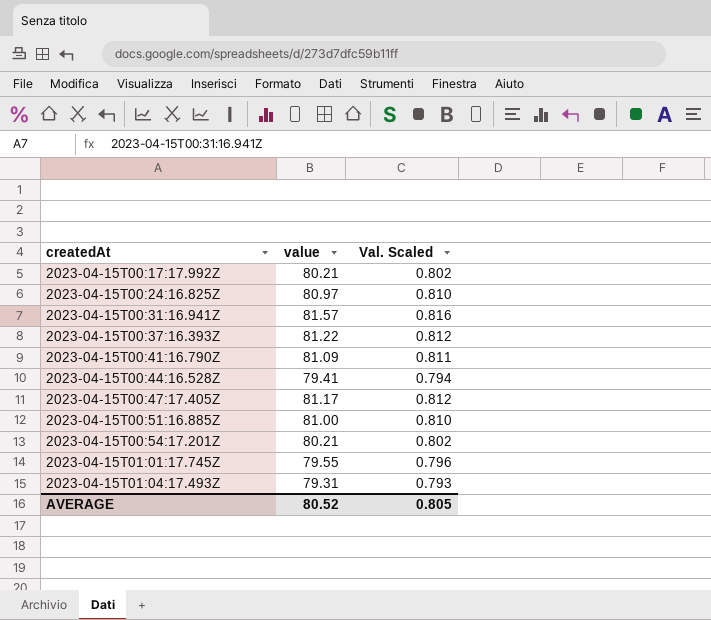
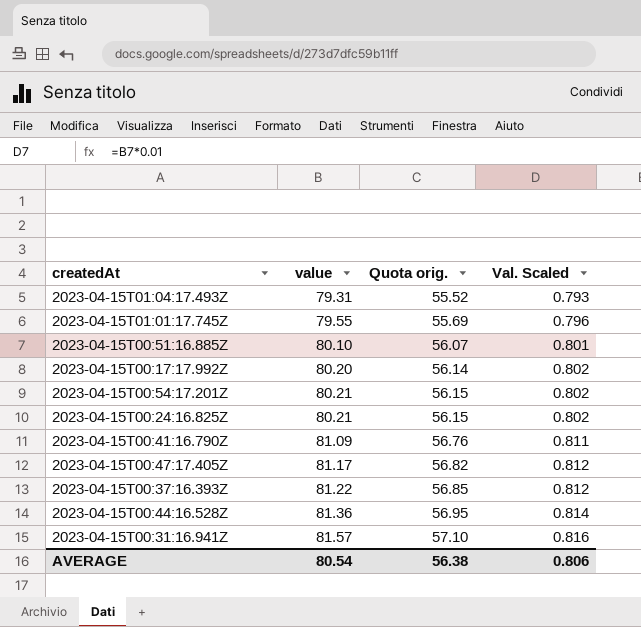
row order: createdAt ascending -> value ascending
column Quota orig. | formula: none -> [value] * 0.7
2023-04-15T00:51:16.885Z | value: 81.00 -> 80.10
2023-04-15T00:51:16.885Z | Val. Scaled: 0.810 -> 0.801
2023-04-15T00:17:17.992Z | value: 80.21 -> 80.20
2023-04-15T00:24:16.825Z | value: 80.97 -> 80.21
2023-04-15T00:24:16.825Z | Val. Scaled: 0.810 -> 0.802
2023-04-15T00:44:16.528Z | value: 79.41 -> 81.36
2023-04-15T00:44:16.528Z | Val. Scaled: 0.794 -> 0.814
AVERAGE | value: 80.52 -> 80.54
AVERAGE | Val. Scaled: 0.805 -> 0.806

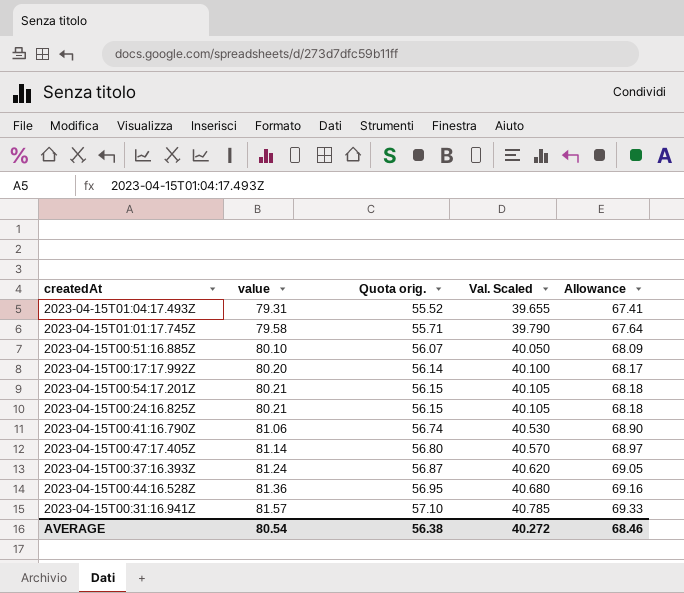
column Val. Scaled | formula: [value] * 0.01 -> [value] * 0.5
column Allowance | formula: none -> [value] * 0.85
2023-04-15T01:01:17.745Z | value: 79.55 -> 79.58
2023-04-15T01:01:17.745Z | Quota orig.: 55.69 -> 55.71
2023-04-15T00:41:16.790Z | value: 81.09 -> 81.06
2023-04-15T00:41:16.790Z | Quota orig.: 56.76 -> 56.74
2023-04-15T00:47:17.405Z | value: 81.17 -> 81.14
2023-04-15T00:47:17.405Z | Quota orig.: 56.82 -> 56.80
2023-04-15T00:37:16.393Z | value: 81.22 -> 81.24
2023-04-15T00:37:16.393Z | Quota orig.: 56.85 -> 56.87
AVERAGE | Val. Scaled: 0.806 -> 40.272

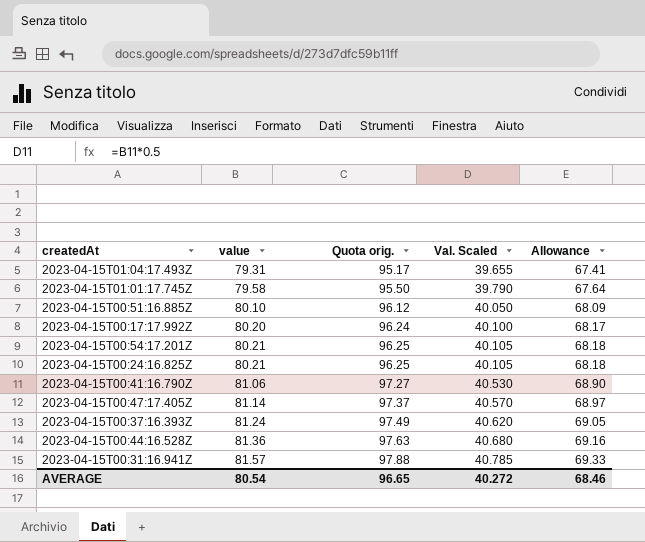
column Quota orig. | formula: [value] * 0.7 -> [value] * 1.2
AVERAGE | Quota orig.: 56.38 -> 96.65

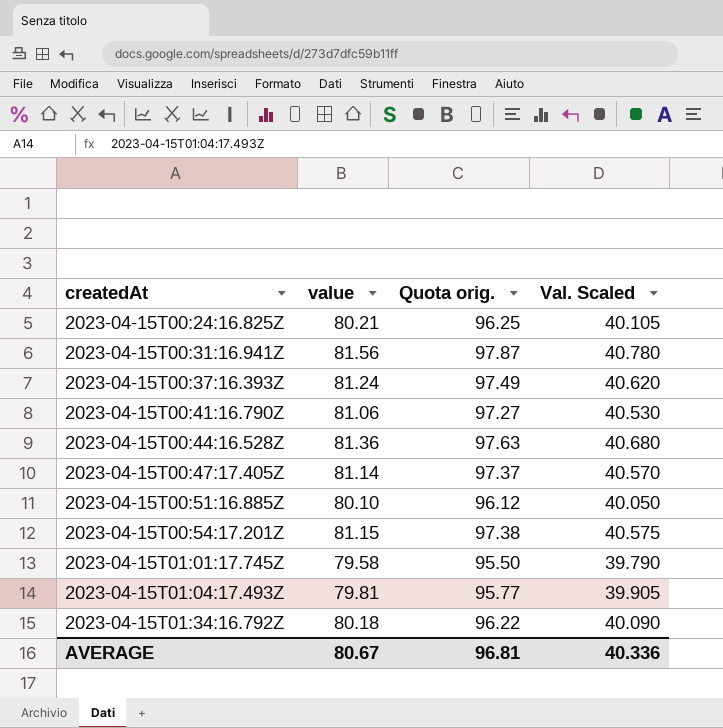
row order: value ascending -> createdAt ascending
column Allowance | formula: [value] * 0.85 -> none
row 2023-04-15T00:17:17.992Z: 80.20 | 96.24 | 40.100 | 68.17 -> none
2023-04-15T00:31:16.941Z | value: 81.57 -> 81.56
2023-04-15T00:31:16.941Z | Quota orig.: 97.88 -> 97.87
2023-04-15T00:31:16.941Z | Val. Scaled: 40.785 -> 40.780
2023-04-15T00:54:17.201Z | value: 80.21 -> 81.15
2023-04-15T00:54:17.201Z | Quota orig.: 96.25 -> 97.38
2023-04-15T00:54:17.201Z | Val. Scaled: 40.105 -> 40.575
2023-04-15T01:04:17.493Z | value: 79.31 -> 79.81
2023-04-15T01:04:17.493Z | Quota orig.: 95.17 -> 95.77
2023-04-15T01:04:17.493Z | Val. Scaled: 39.655 -> 39.905
row 2023-04-15T01:34:16.792Z: none -> 80.18 | 96.22 | 40.090
AVERAGE | value: 80.54 -> 80.67
AVERAGE | Quota orig.: 96.65 -> 96.81
AVERAGE | Val. Scaled: 40.272 -> 40.336

